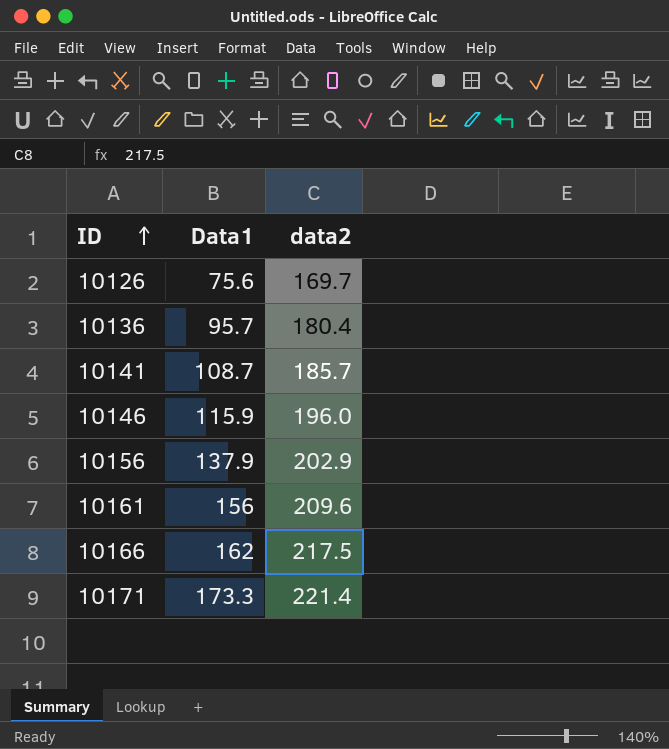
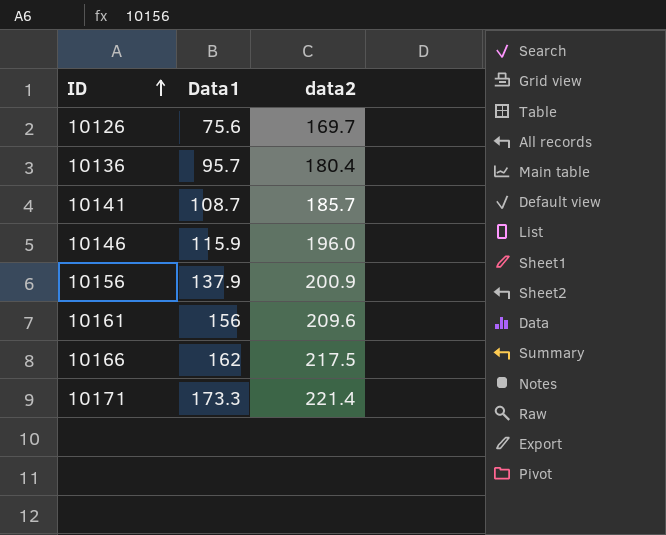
10156 | data2: 202.9 -> 200.9

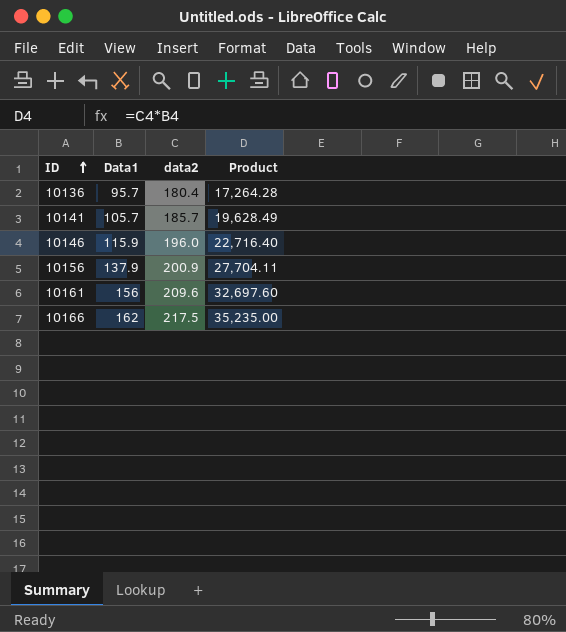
column Product | formula: none -> [Data1] * [data2]
row 10126: 75.6 | 169.7 -> none
row 10171: 173.3 | 221.4 -> none
10141 | Data1: 108.7 -> 105.7

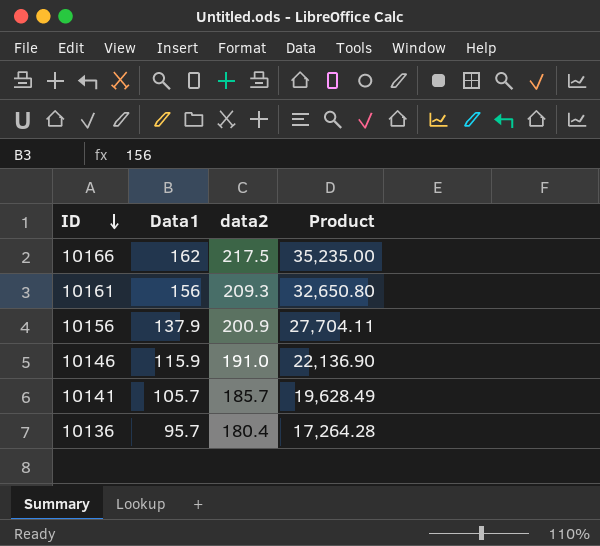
row order: ID ascending -> ID descending
10161 | data2: 209.6 -> 209.3
10161 | Product: 32,697.60 -> 32,650.80
10146 | data2: 196.0 -> 191.0
10146 | Product: 22,716.40 -> 22,136.90

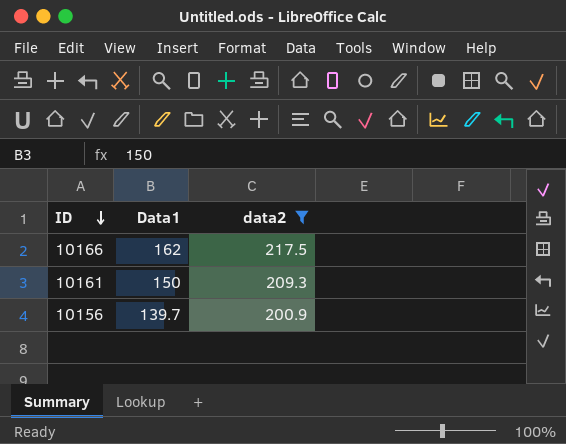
filter: none -> data2 >= 200.9
column Product | formula: [Data1] * [data2] -> none
10161 | Data1: 156 -> 150
10156 | Data1: 137.9 -> 139.7

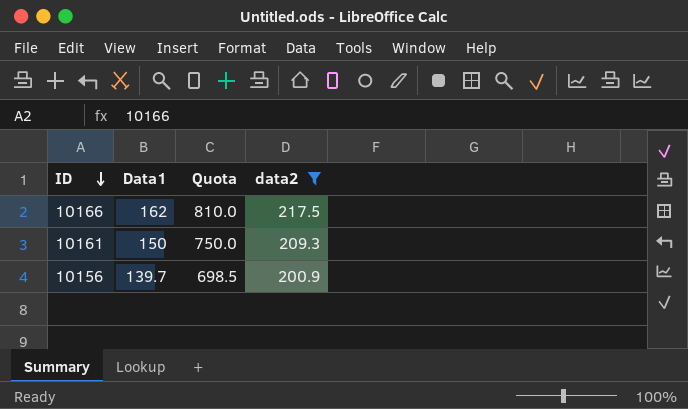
column Quota | formula: none -> [Data1] * 5

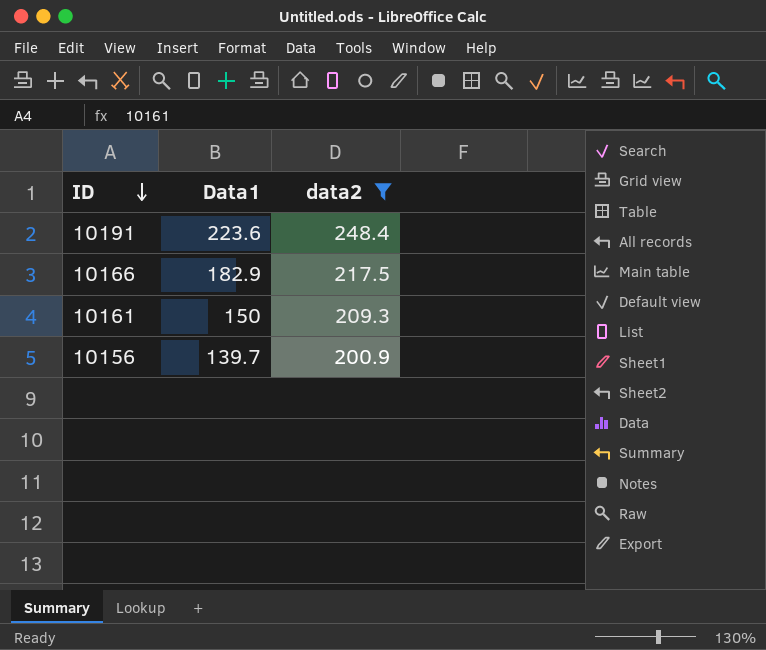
column Quota | formula: [Data1] * 5 -> none
row 10191: none -> 223.6 | 248.4
10166 | Data1: 162 -> 182.9

